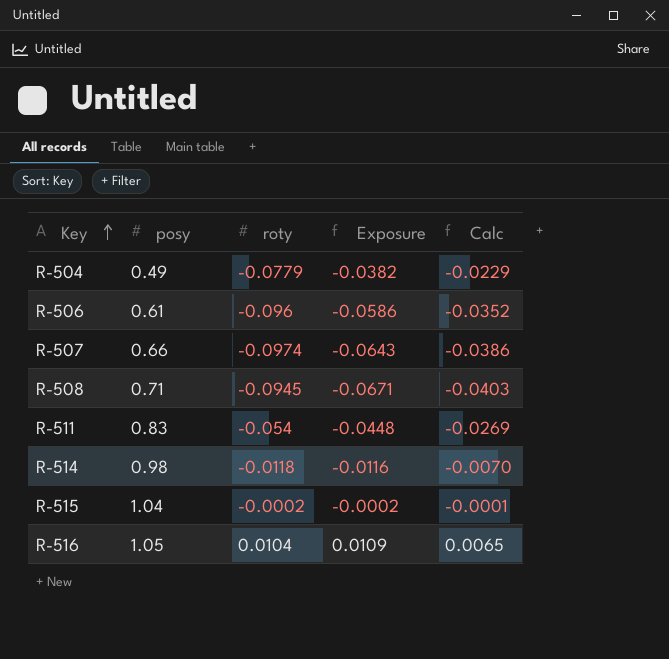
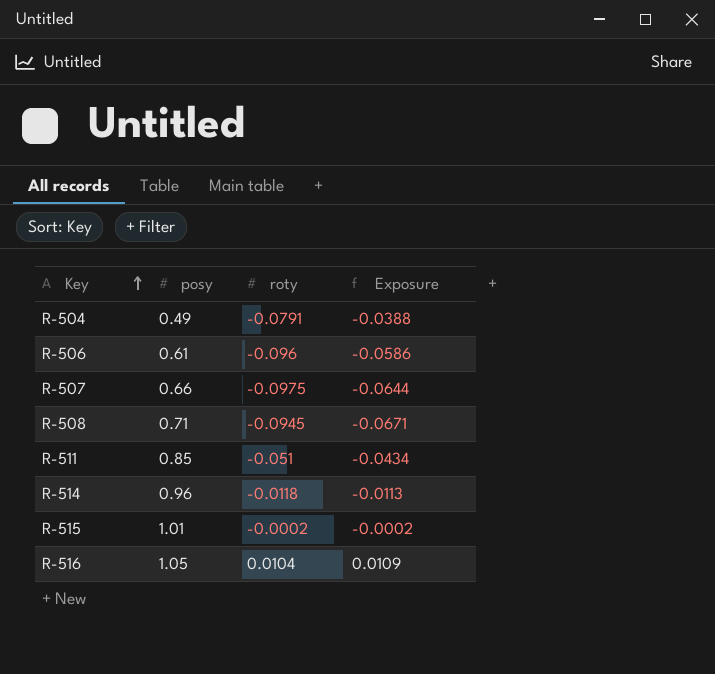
column Calc | formula: [Exposure] * 0.6 -> none
R-504 | roty: -0.0779 -> -0.0791
R-504 | Exposure: -0.0382 -> -0.0388
R-507 | roty: -0.0974 -> -0.0975
R-507 | Exposure: -0.0643 -> -0.0644
R-511 | posy: 0.83 -> 0.85
R-511 | roty: -0.054 -> -0.051
R-511 | Exposure: -0.0448 -> -0.0434
R-514 | posy: 0.98 -> 0.96
R-514 | Exposure: -0.0116 -> -0.0113
R-515 | posy: 1.04 -> 1.01

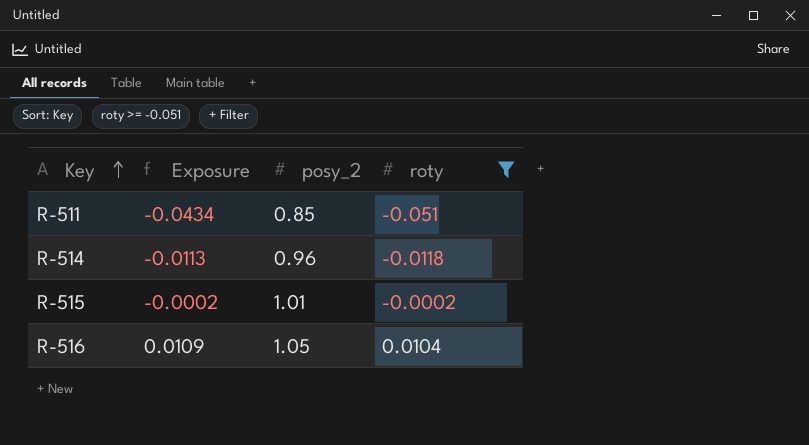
filter: none -> roty >= -0.051
column Exposure | position: 4 -> 2
column name: posy -> posy_2

